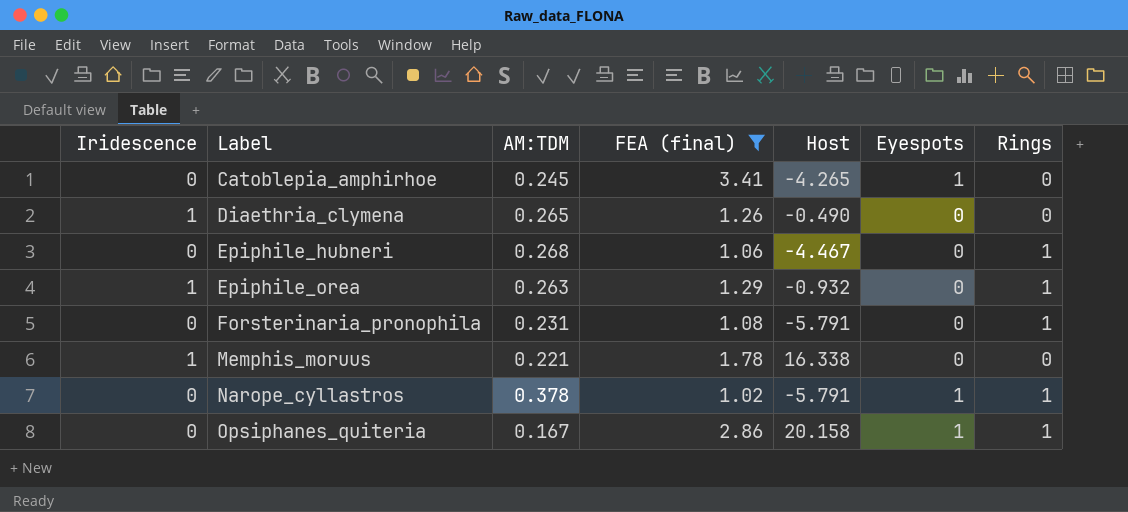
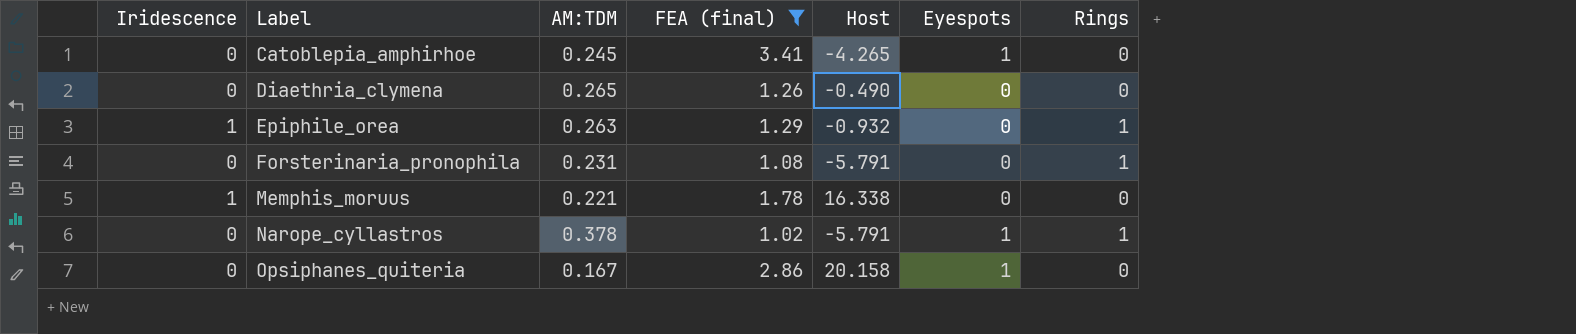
row Epiphile_hubneri: 0 | 0.268 | 1.06 | -4.467 | 0 | 1 -> none
Diaethria_clymena | Iridescence: 1 -> 0
Opsiphanes_quiteria | Rings: 1 -> 0

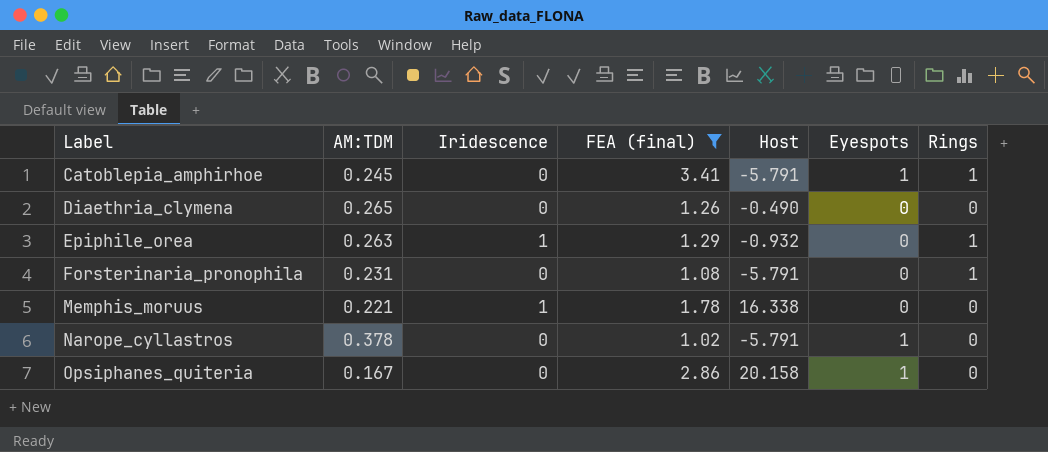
column Iridescence | position: 1 -> 3
Catoblepia_amphirhoe | Host: -4.265 -> -5.791
Catoblepia_amphirhoe | Rings: 0 -> 1
Narope_cyllastros | Rings: 1 -> 0

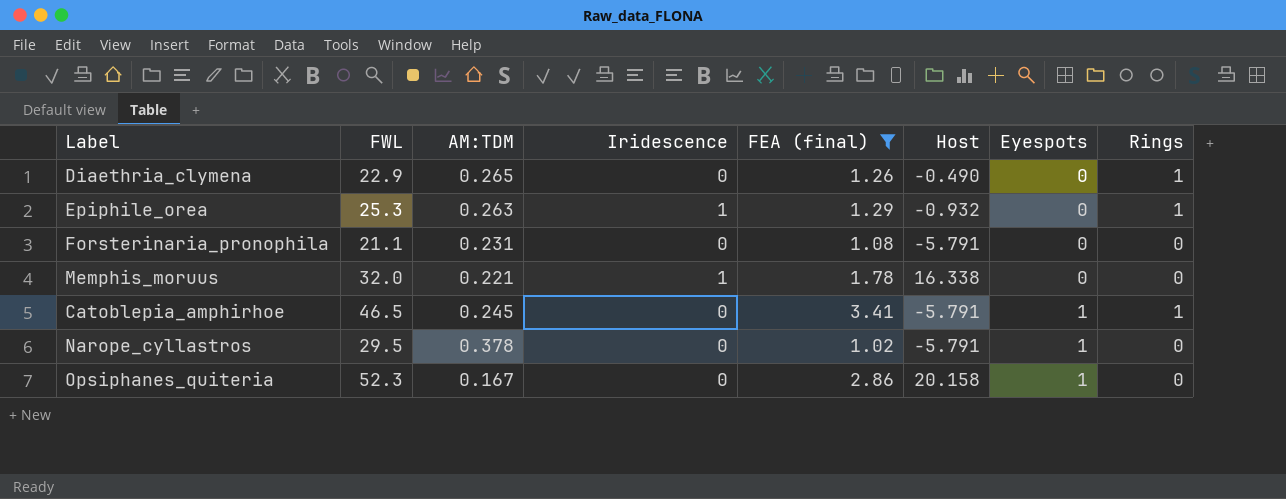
row order: Label ascending -> Eyespots ascending
column FWL | position: none -> 2
Diaethria_clymena | Rings: 0 -> 1
Forsterinaria_pronophila | Rings: 1 -> 0

